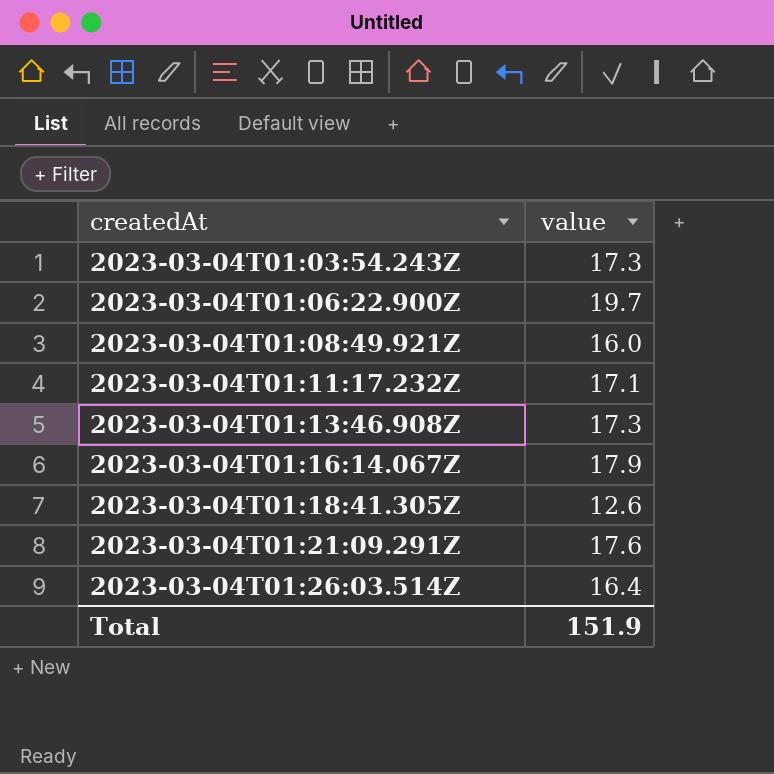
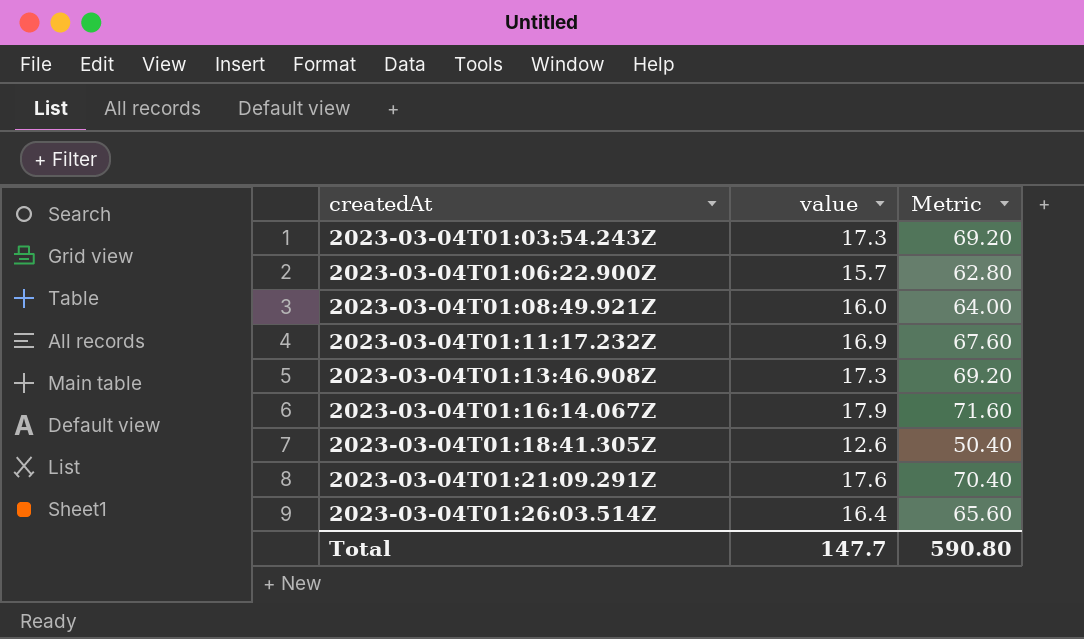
column Metric | formula: none -> [value] * 4
2023-03-04T01:06:22.900Z | value: 19.7 -> 15.7
2023-03-04T01:11:17.232Z | value: 17.1 -> 16.9
Total | value: 151.9 -> 147.7

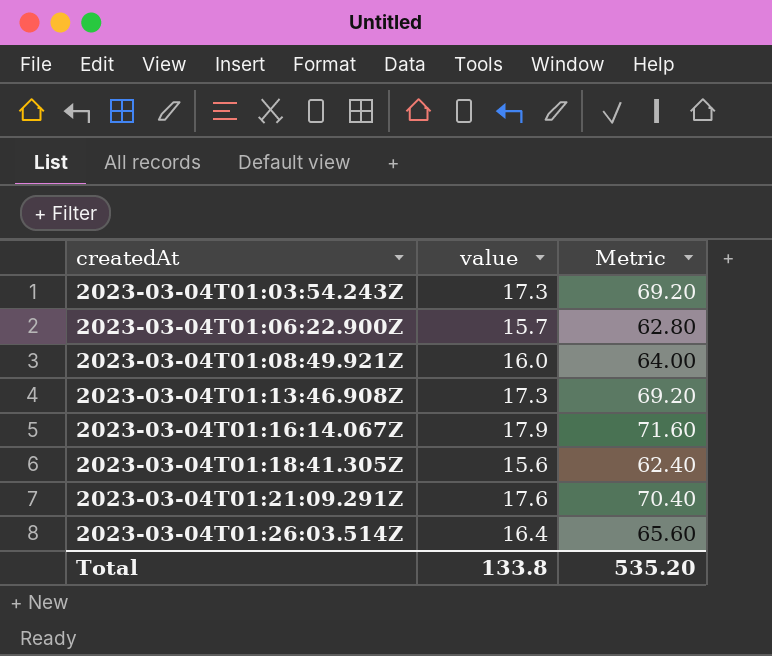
row 2023-03-04T01:11:17.232Z: 16.9 | 67.60 -> none
2023-03-04T01:18:41.305Z | value: 12.6 -> 15.6
2023-03-04T01:18:41.305Z | Metric: 50.40 -> 62.40
Total | value: 147.7 -> 133.8
Total | Metric: 590.80 -> 535.20

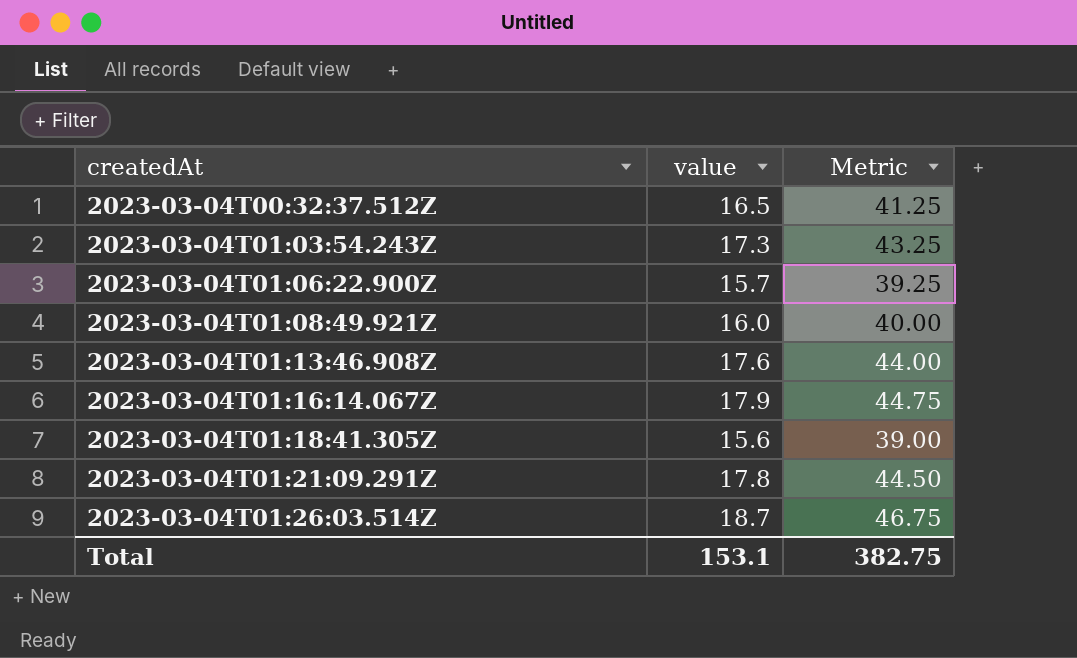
column Metric | formula: [value] * 4 -> [value] * 2.5
row 2023-03-04T00:32:37.512Z: none -> 16.5 | 41.25
2023-03-04T01:13:46.908Z | value: 17.3 -> 17.6
2023-03-04T01:21:09.291Z | value: 17.6 -> 17.8
2023-03-04T01:26:03.514Z | value: 16.4 -> 18.7
Total | value: 133.8 -> 153.1
Total | Metric: 535.20 -> 382.75

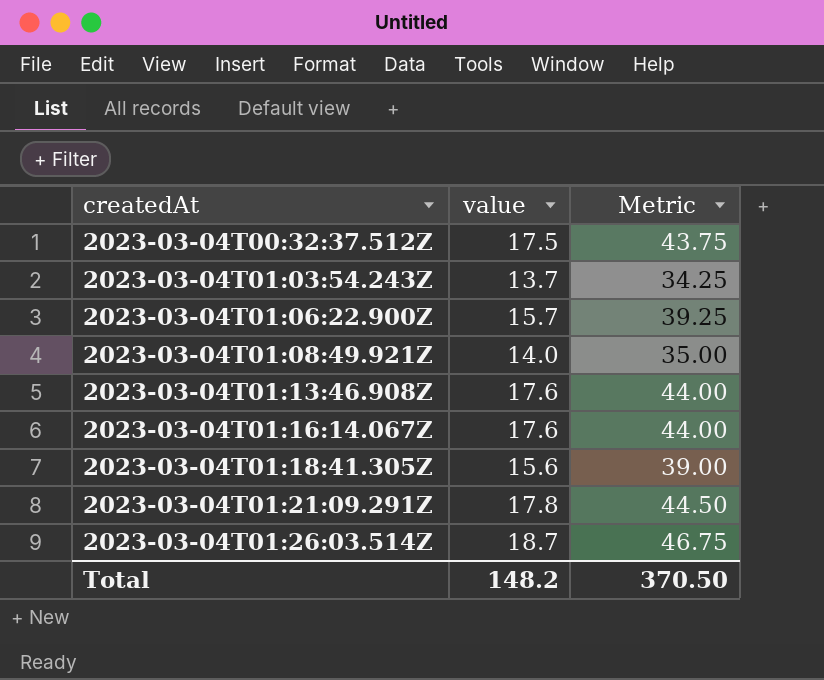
2023-03-04T00:32:37.512Z | value: 16.5 -> 17.5
2023-03-04T00:32:37.512Z | Metric: 41.25 -> 43.75
2023-03-04T01:03:54.243Z | value: 17.3 -> 13.7
2023-03-04T01:03:54.243Z | Metric: 43.25 -> 34.25
2023-03-04T01:08:49.921Z | value: 16.0 -> 14.0
2023-03-04T01:08:49.921Z | Metric: 40.00 -> 35.00
2023-03-04T01:16:14.067Z | value: 17.9 -> 17.6
2023-03-04T01:16:14.067Z | Metric: 44.75 -> 44.00
Total | value: 153.1 -> 148.2
Total | Metric: 382.75 -> 370.50

